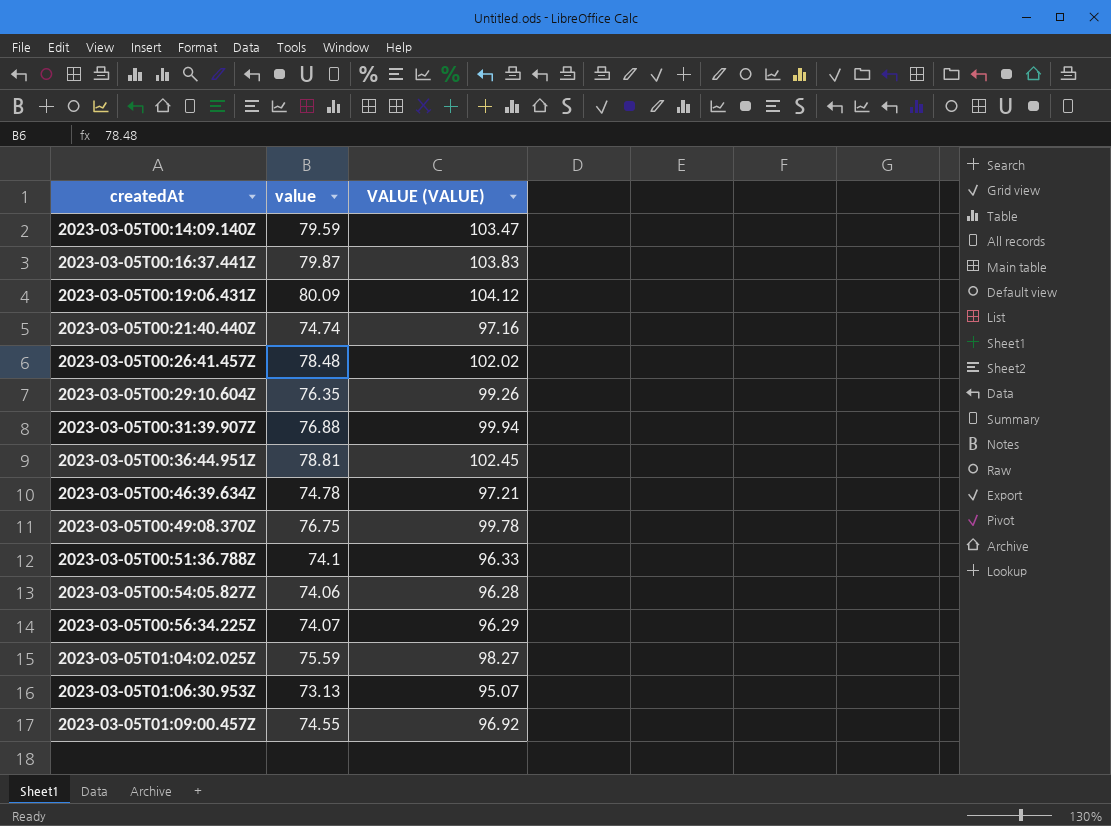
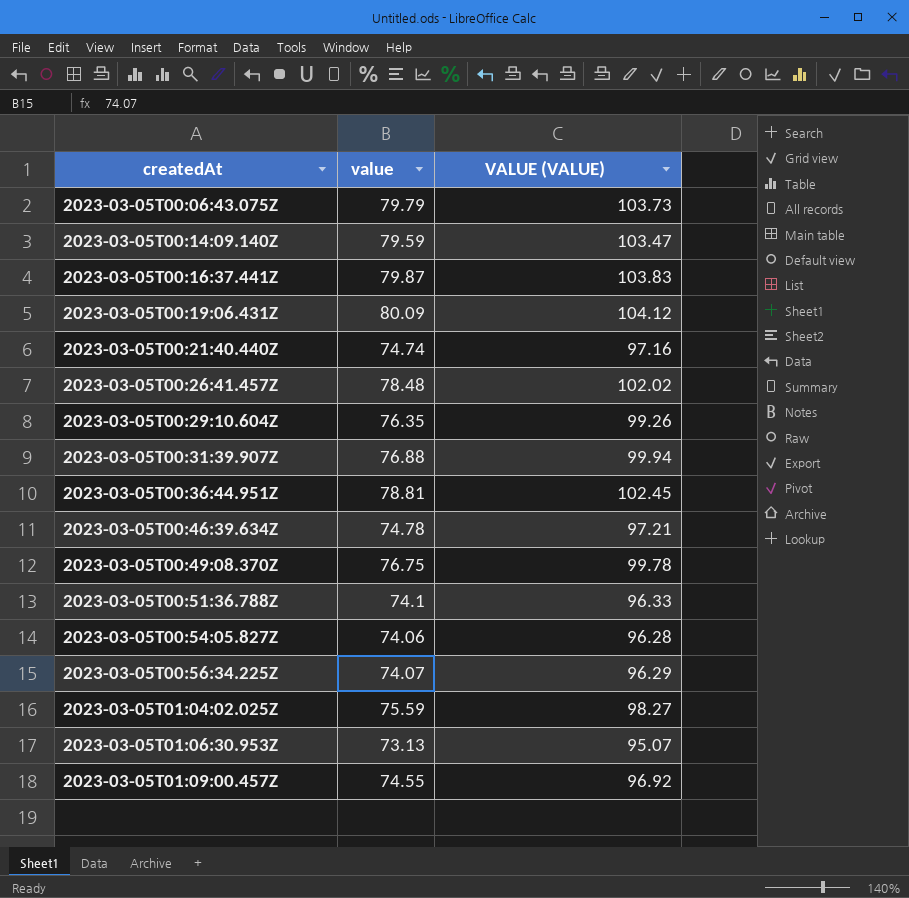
row 2023-03-05T00:06:43.075Z: none -> 79.79 | 103.73

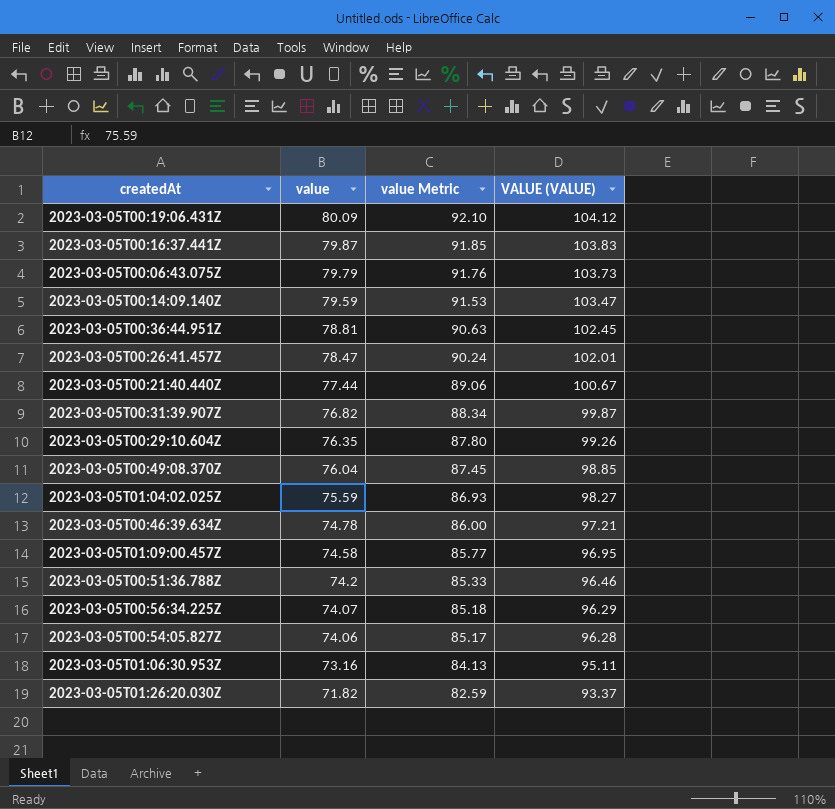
row order: createdAt ascending -> value descending
column value Metric | formula: none -> [value] * 1.15
2023-03-05T00:26:41.457Z | value: 78.48 -> 78.47
2023-03-05T00:26:41.457Z | VALUE (VALUE): 102.02 -> 102.01
2023-03-05T00:21:40.440Z | value: 74.74 -> 77.44
2023-03-05T00:21:40.440Z | VALUE (VALUE): 97.16 -> 100.67
2023-03-05T00:31:39.907Z | value: 76.88 -> 76.82
2023-03-05T00:31:39.907Z | VALUE (VALUE): 99.94 -> 99.87
2023-03-05T00:49:08.370Z | value: 76.75 -> 76.04
2023-03-05T00:49:08.370Z | VALUE (VALUE): 99.78 -> 98.85
2023-03-05T01:09:00.457Z | value: 74.55 -> 74.58
2023-03-05T01:09:00.457Z | VALUE (VALUE): 96.92 -> 96.95
2023-03-05T00:51:36.788Z | value: 74.1 -> 74.2
2023-03-05T00:51:36.788Z | VALUE (VALUE): 96.33 -> 96.46
2023-03-05T01:06:30.953Z | value: 73.13 -> 73.16
2023-03-05T01:06:30.953Z | VALUE (VALUE): 95.07 -> 95.11
row 2023-03-05T01:26:20.030Z: none -> 71.82 | 82.59 | 93.37

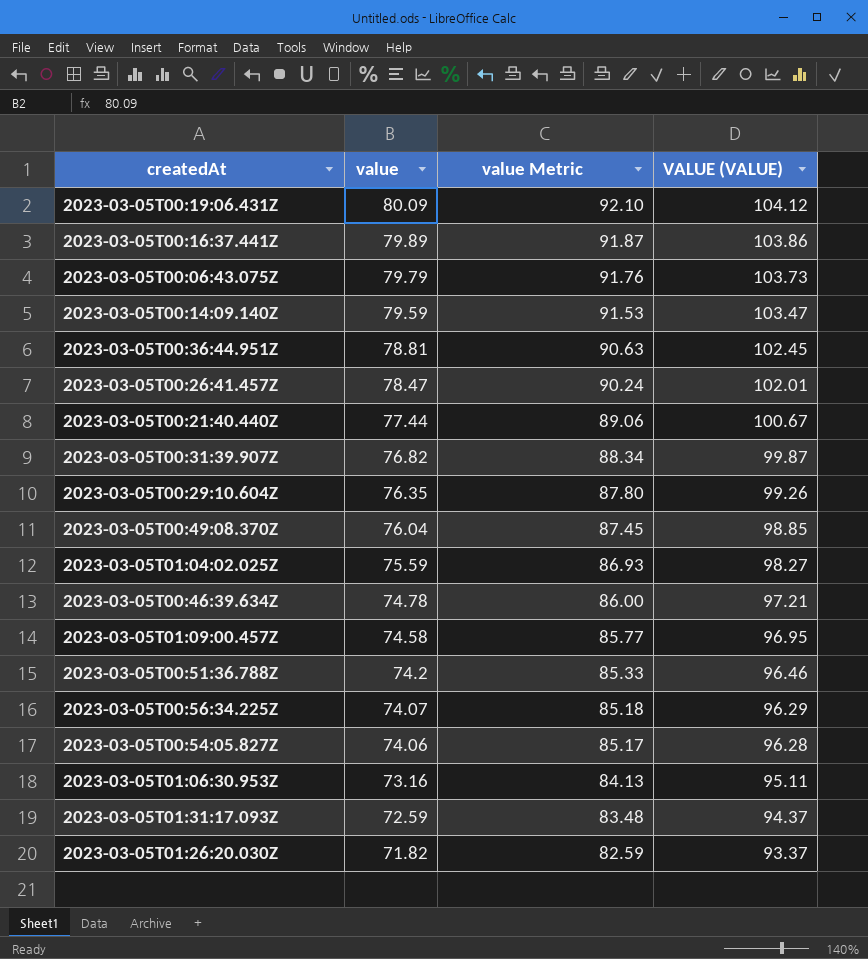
2023-03-05T00:16:37.441Z | value: 79.87 -> 79.89
2023-03-05T00:16:37.441Z | value Metric: 91.85 -> 91.87
2023-03-05T00:16:37.441Z | VALUE (VALUE): 103.83 -> 103.86
row 2023-03-05T01:31:17.093Z: none -> 72.59 | 83.48 | 94.37

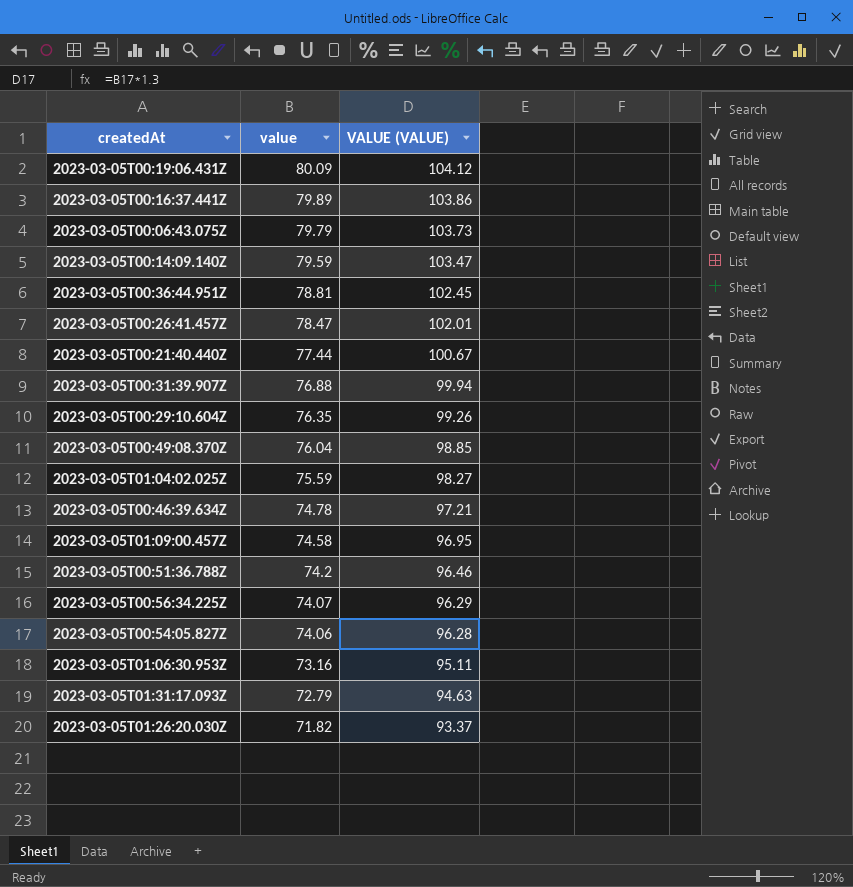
column value Metric | formula: [value] * 1.15 -> none
2023-03-05T00:31:39.907Z | value: 76.82 -> 76.88
2023-03-05T00:31:39.907Z | VALUE (VALUE): 99.87 -> 99.94
2023-03-05T01:31:17.093Z | value: 72.59 -> 72.79
2023-03-05T01:31:17.093Z | VALUE (VALUE): 94.37 -> 94.63

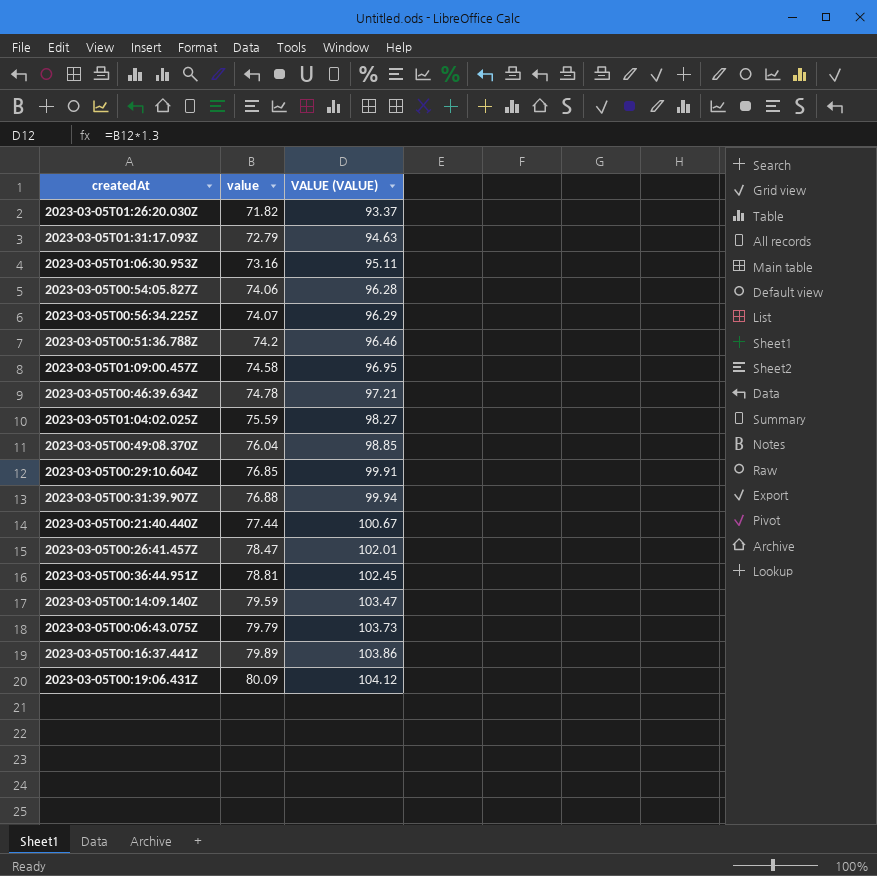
row order: value descending -> value ascending
2023-03-05T00:29:10.604Z | value: 76.35 -> 76.85
2023-03-05T00:29:10.604Z | VALUE (VALUE): 99.26 -> 99.91

